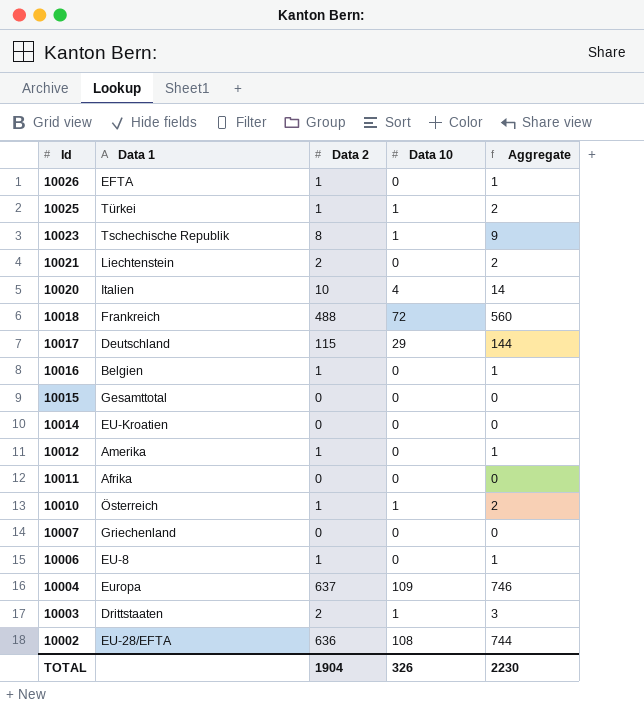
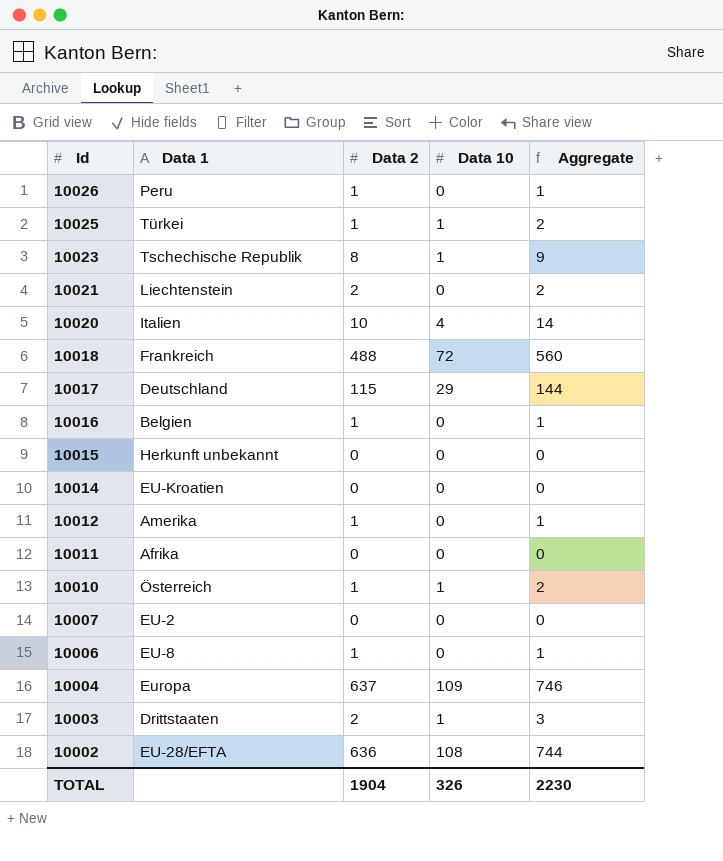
10026 | Data 1: EFTA -> Peru
10015 | Data 1: Gesamttotal -> Herkunft unbekannt
10007 | Data 1: Griechenland -> EU-2

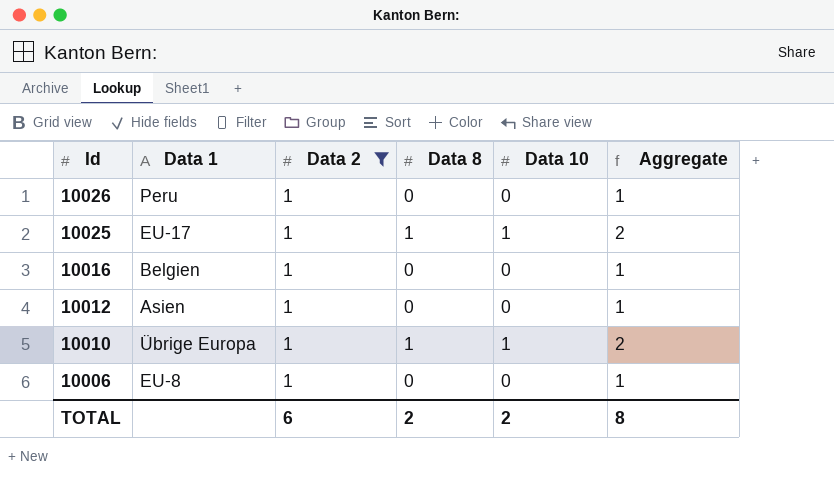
filter: none -> Data 2 = 1
column Data 8 | position: none -> 4
10025 | Data 1: Türkei -> EU-17
10012 | Data 1: Amerika -> Asien
10010 | Data 1: Österreich -> Übrige Europa
TOTAL | Data 2: 1904 -> 6
TOTAL | Data 10: 326 -> 2
TOTAL | Aggregate: 2230 -> 8

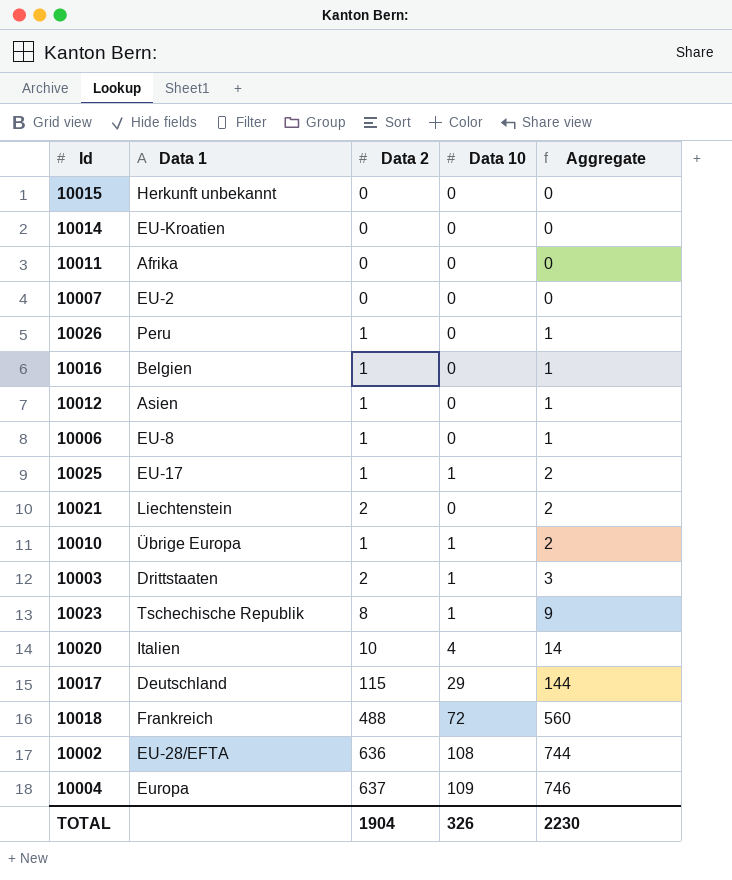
filter: Data 2 = 1 -> none
row order: Id descending -> Aggregate ascending
column Data 8 | position: 4 -> none
TOTAL | Data 2: 6 -> 1904
TOTAL | Data 10: 2 -> 326
TOTAL | Aggregate: 8 -> 2230

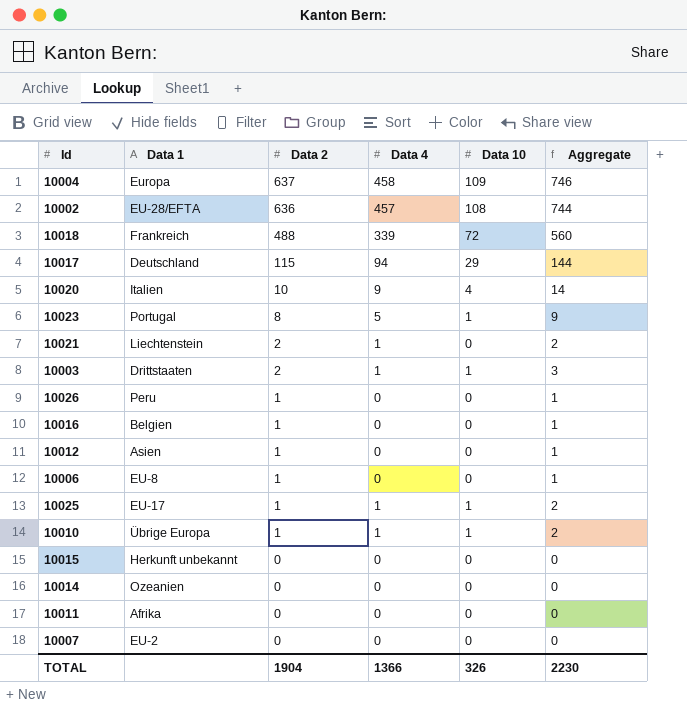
row order: Aggregate ascending -> Data 2 descending
column Data 4 | position: none -> 4
10023 | Data 1: Tschechische Republik -> Portugal
10014 | Data 1: EU-Kroatien -> Ozeanien

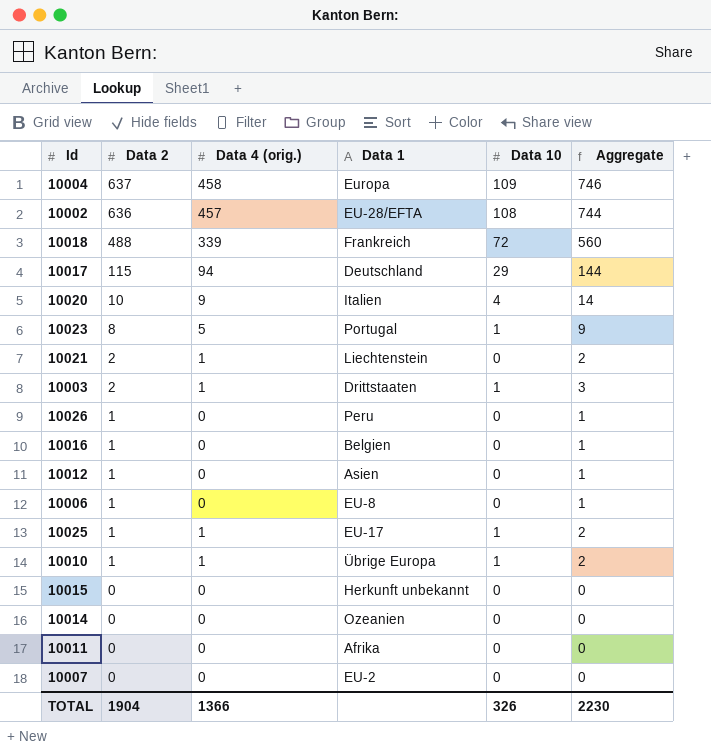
column name: Data 4 -> Data 4 (orig.)
column Data 1 | position: 2 -> 4

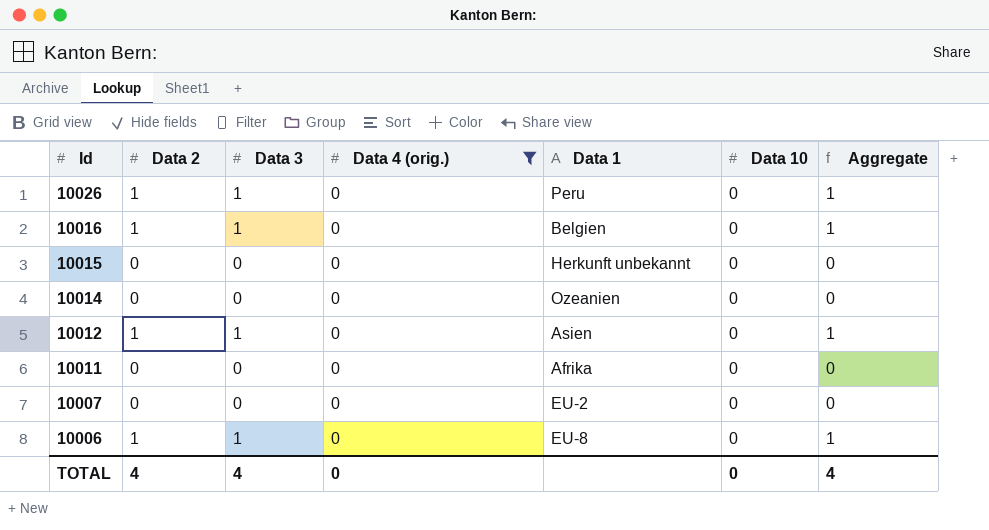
filter: none -> Data 4 (orig.) = 0
row order: Data 2 descending -> Id descending
column Data 3 | position: none -> 3
TOTAL | Data 2: 1904 -> 4
TOTAL | Data 4 (orig.): 1366 -> 0
TOTAL | Data 10: 326 -> 0
TOTAL | Aggregate: 2230 -> 4

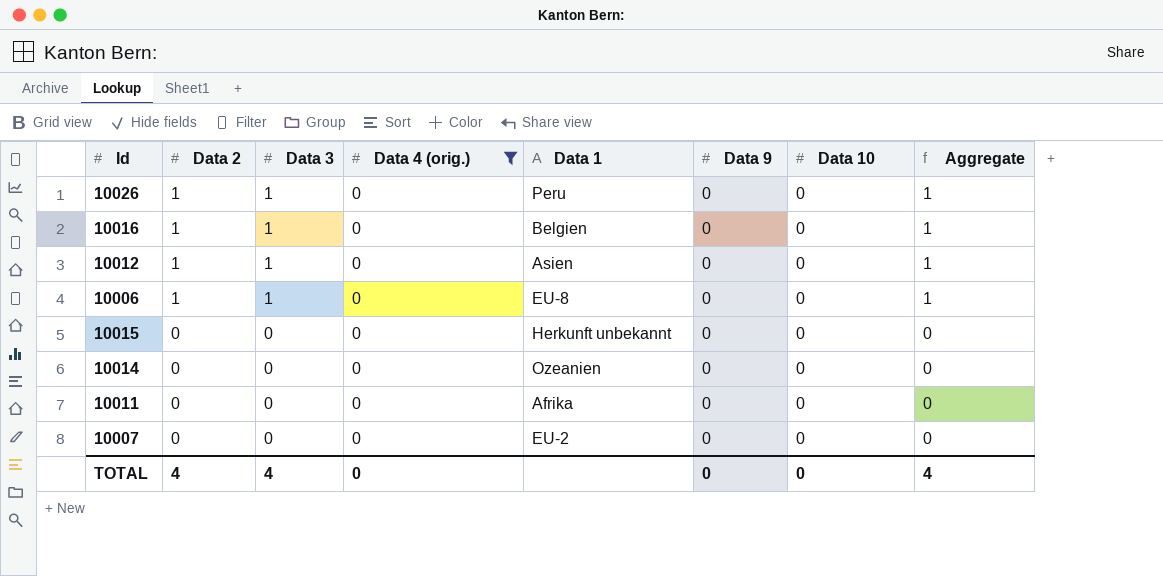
row order: Id descending -> Data 2 descending
column Data 9 | position: none -> 6

